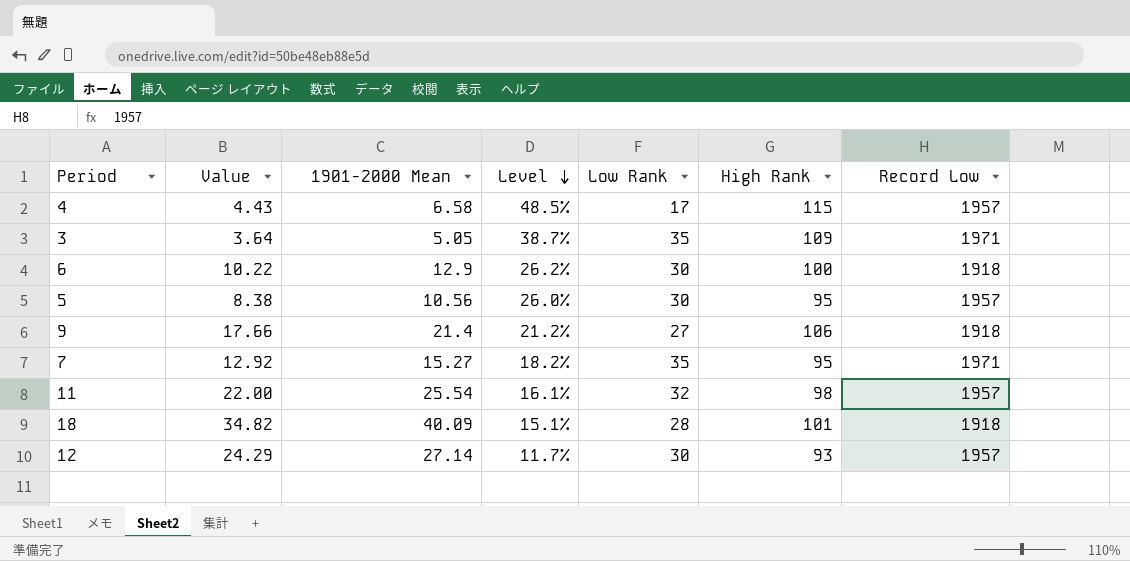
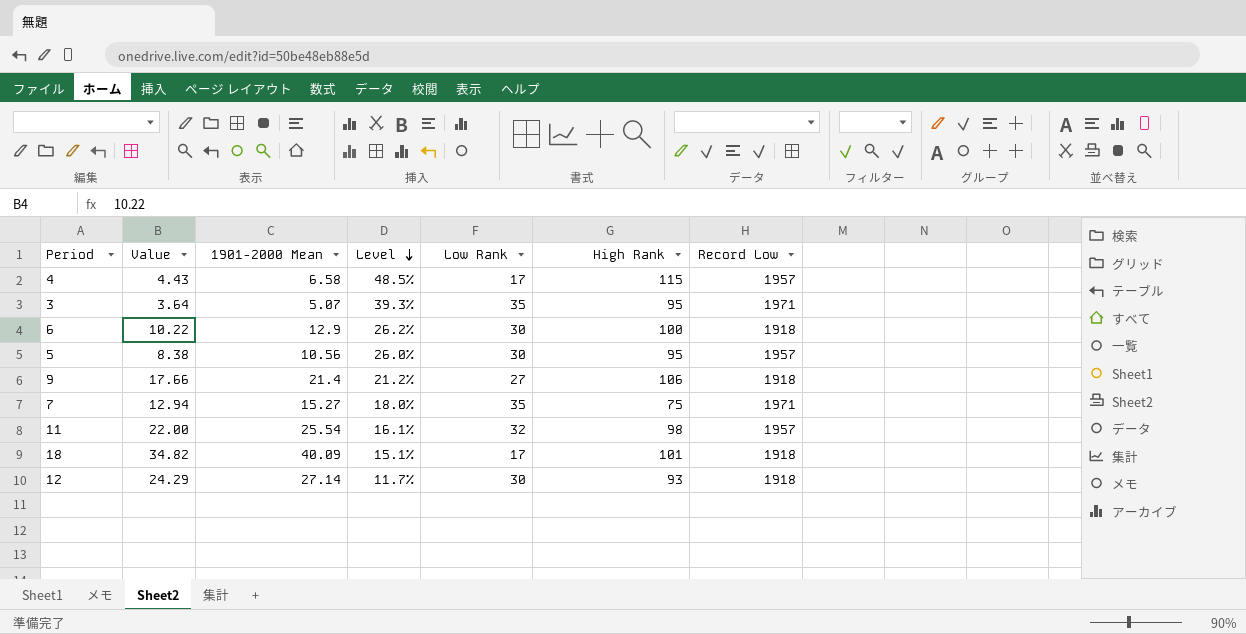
3 | 1901-2000 Mean: 5.05 -> 5.07
3 | Level: 38.7% -> 39.3%
3 | High Rank: 109 -> 95
7 | Value: 12.92 -> 12.94
7 | Level: 18.2% -> 18.0%
7 | High Rank: 95 -> 75
18 | Low Rank: 28 -> 17
12 | Record Low: 1957 -> 1918

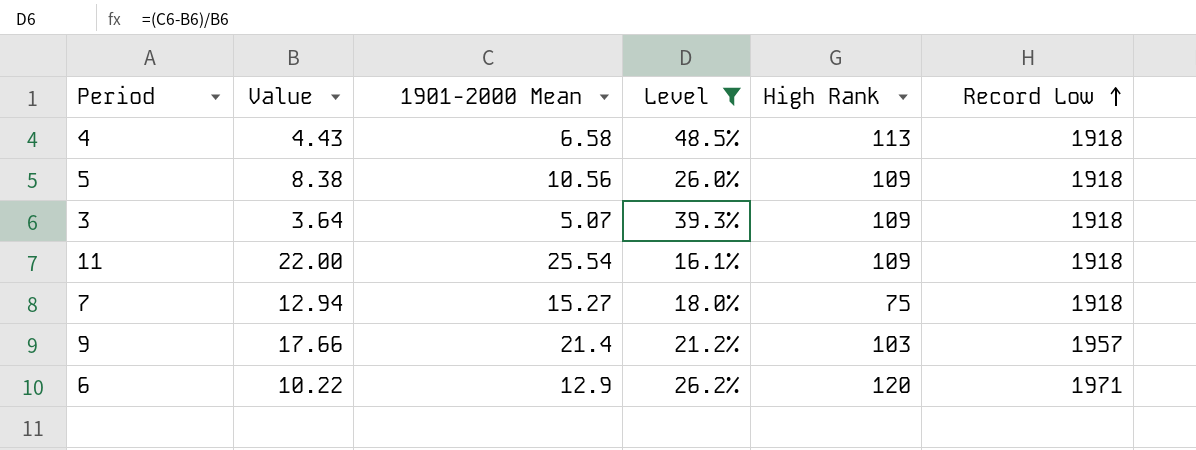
filter: none -> Level >= 16.1%
row order: Level descending -> Record Low ascending
column Low Rank | position: 5 -> none
4 | High Rank: 115 -> 113
4 | Record Low: 1957 -> 1918
5 | High Rank: 95 -> 109
5 | Record Low: 1957 -> 1918
3 | High Rank: 95 -> 109
3 | Record Low: 1971 -> 1918
11 | High Rank: 98 -> 109
11 | Record Low: 1957 -> 1918
7 | Record Low: 1971 -> 1918
9 | High Rank: 106 -> 103
9 | Record Low: 1918 -> 1957
6 | High Rank: 100 -> 120
6 | Record Low: 1918 -> 1971

